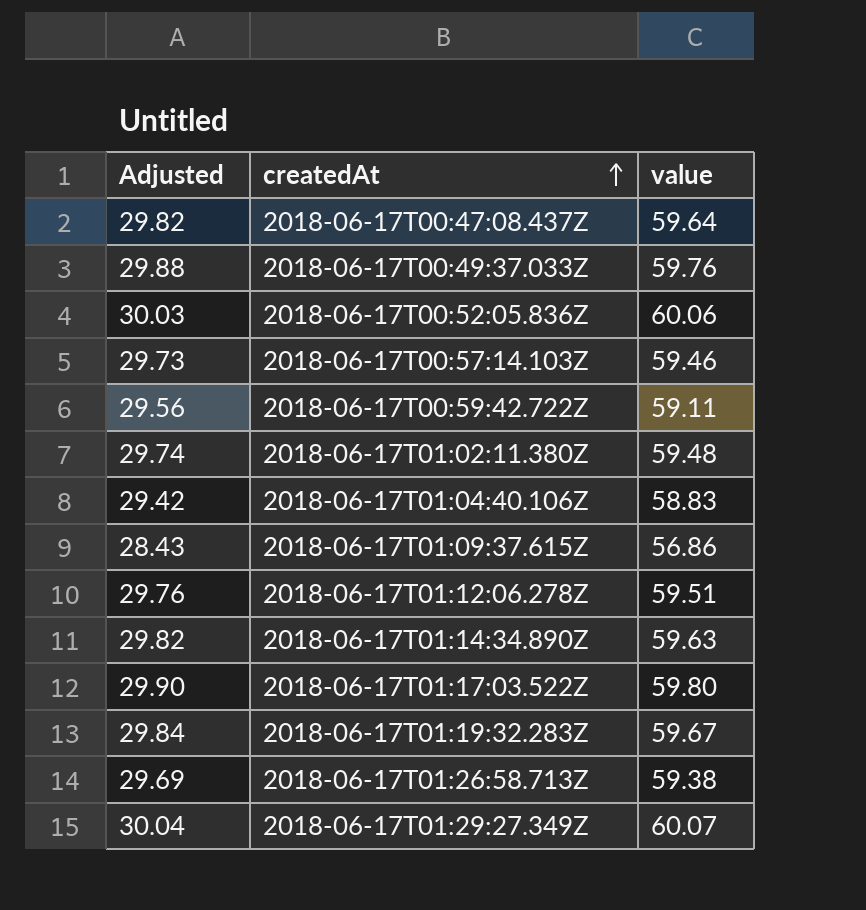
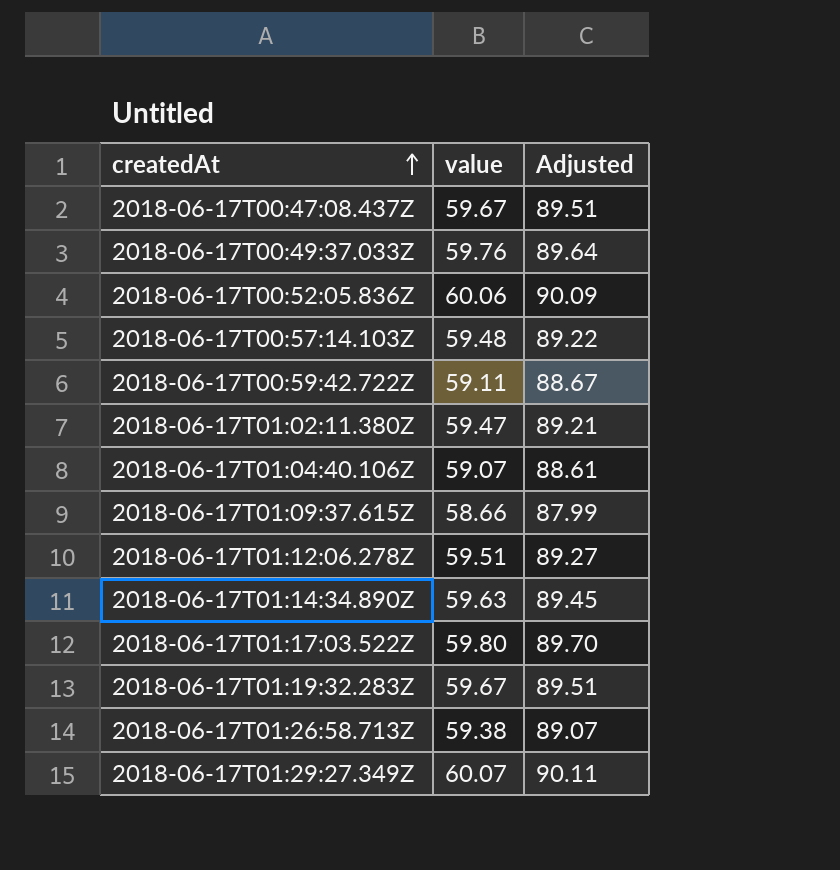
column Adjusted | formula: [value] * 0.5 -> [value] * 1.5
column Adjusted | position: 1 -> 3
2018-06-17T00:47:08.437Z | value: 59.64 -> 59.67
2018-06-17T00:57:14.103Z | value: 59.46 -> 59.48
2018-06-17T01:02:11.380Z | value: 59.48 -> 59.47
2018-06-17T01:04:40.106Z | value: 58.83 -> 59.07
2018-06-17T01:09:37.615Z | value: 56.86 -> 58.66

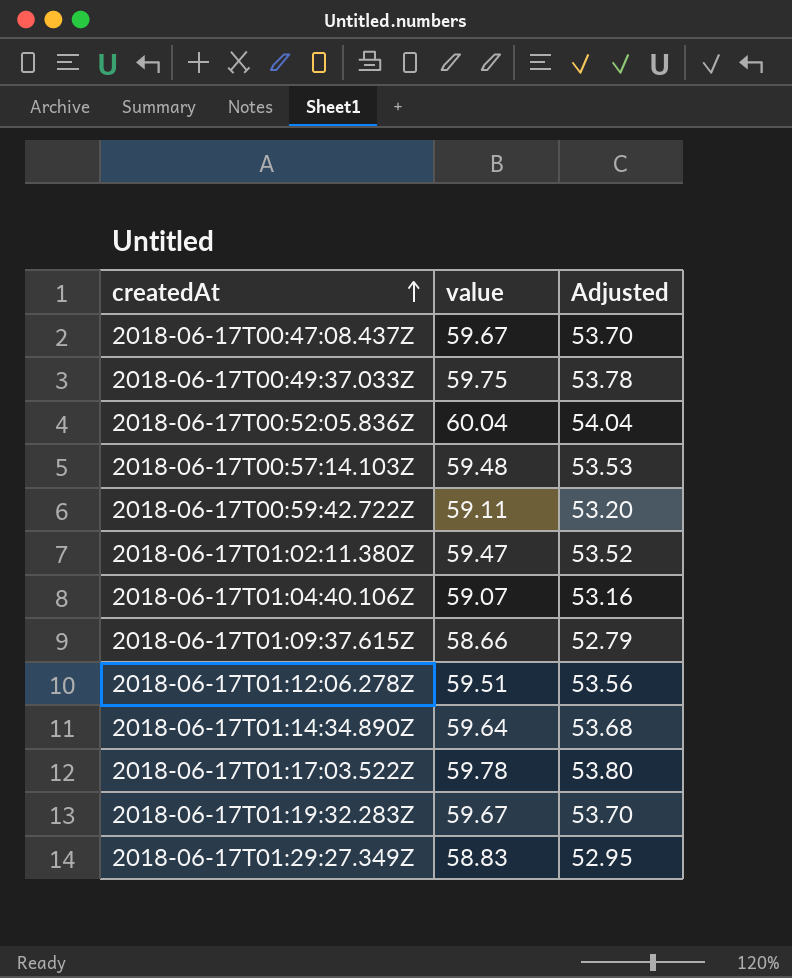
column Adjusted | formula: [value] * 1.5 -> [value] * 0.9
row 2018-06-17T01:26:58.713Z: 59.38 | 89.07 -> none
2018-06-17T00:49:37.033Z | value: 59.76 -> 59.75
2018-06-17T00:52:05.836Z | value: 60.06 -> 60.04
2018-06-17T01:14:34.890Z | value: 59.63 -> 59.64
2018-06-17T01:17:03.522Z | value: 59.80 -> 59.78
2018-06-17T01:29:27.349Z | value: 60.07 -> 58.83

